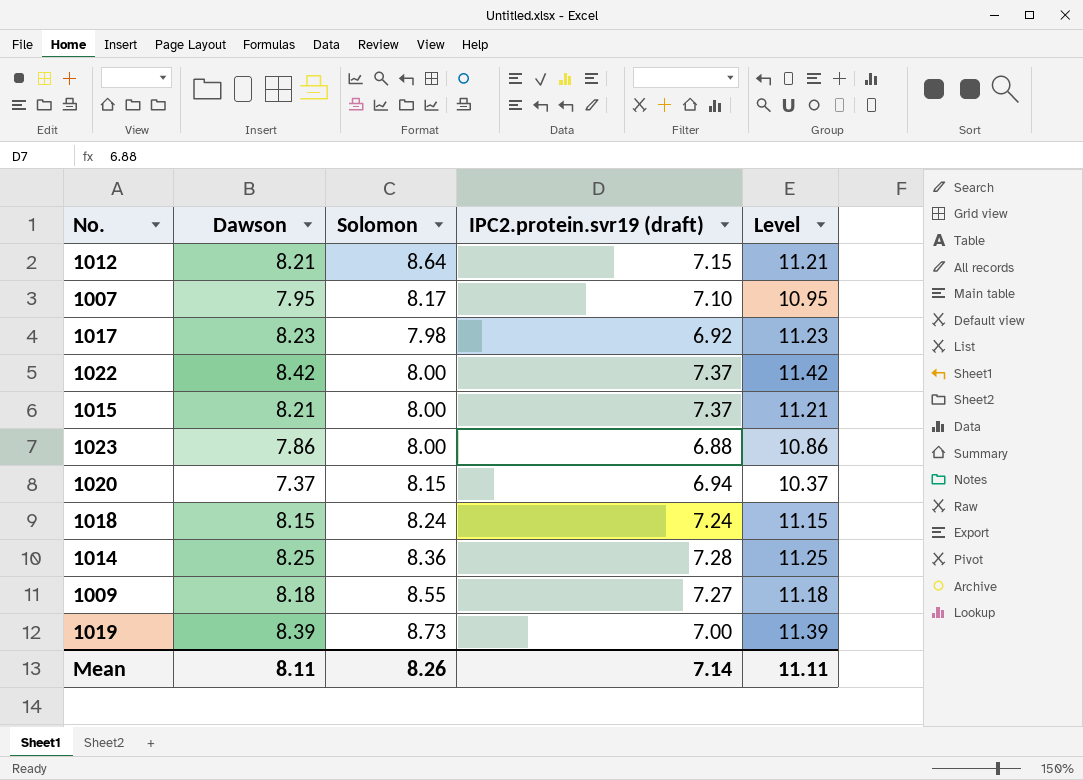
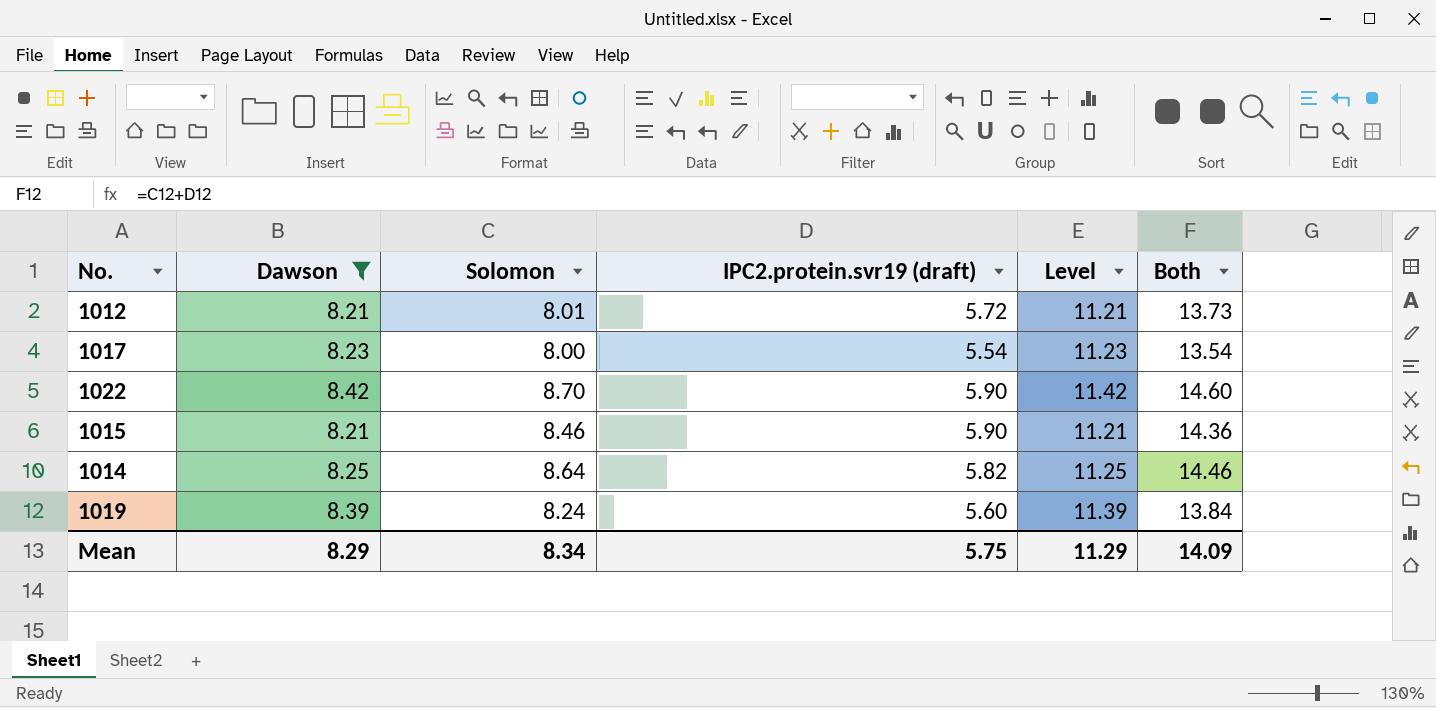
filter: none -> Dawson >= 8.21
column Both | formula: none -> [Solomon] + [IPC2.protein.svr19 (draft)]
1012 | Solomon: 8.64 -> 8.01
1012 | IPC2.protein.svr19 (draft): 7.15 -> 5.72
1017 | Solomon: 7.98 -> 8.00
1017 | IPC2.protein.svr19 (draft): 6.92 -> 5.54
1022 | Solomon: 8.00 -> 8.70
1022 | IPC2.protein.svr19 (draft): 7.37 -> 5.90
1015 | Solomon: 8.00 -> 8.46
1015 | IPC2.protein.svr19 (draft): 7.37 -> 5.90
1014 | Solomon: 8.36 -> 8.64
1014 | IPC2.protein.svr19 (draft): 7.28 -> 5.82
1019 | Solomon: 8.73 -> 8.24
1019 | IPC2.protein.svr19 (draft): 7.00 -> 5.60
Mean | Dawson: 8.11 -> 8.29
Mean | Solomon: 8.26 -> 8.34
Mean | IPC2.protein.svr19 (draft): 7.14 -> 5.75
Mean | Level: 11.11 -> 11.29

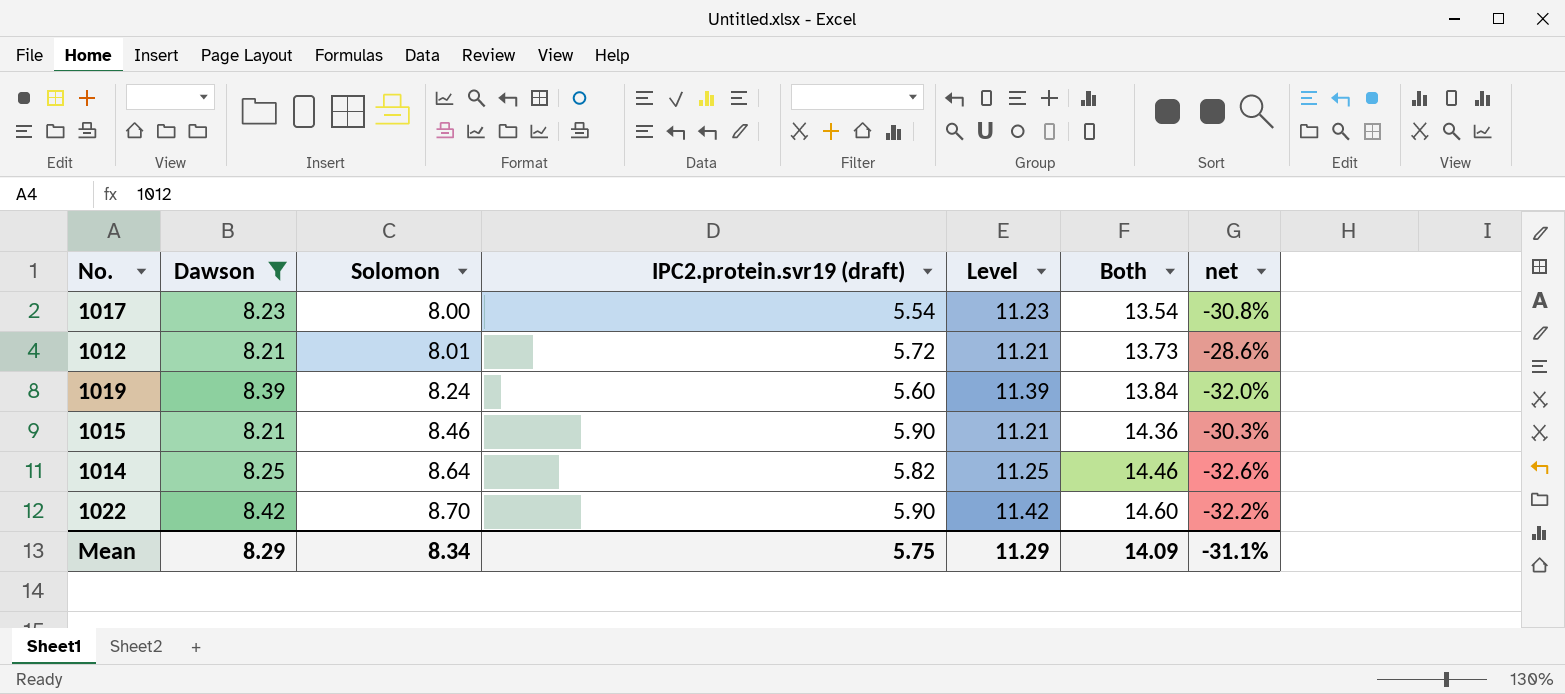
row order: none -> Solomon ascending
column net | formula: none -> ([IPC2.protein.svr19 (draft)] - [Solomon]) / [Solomon]

